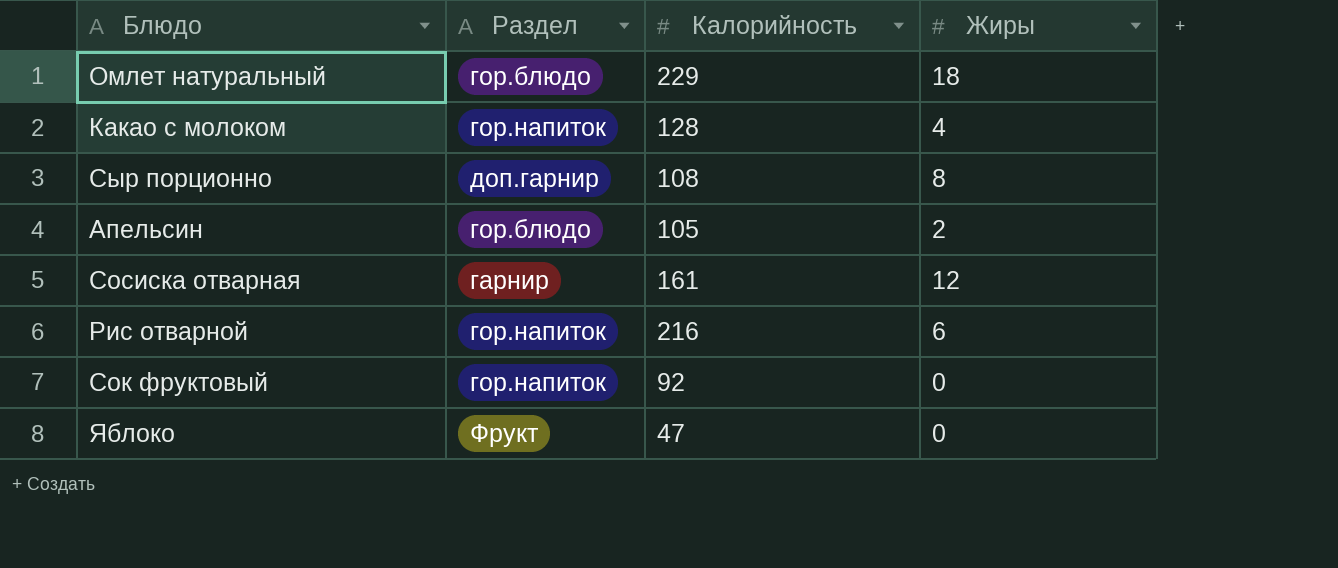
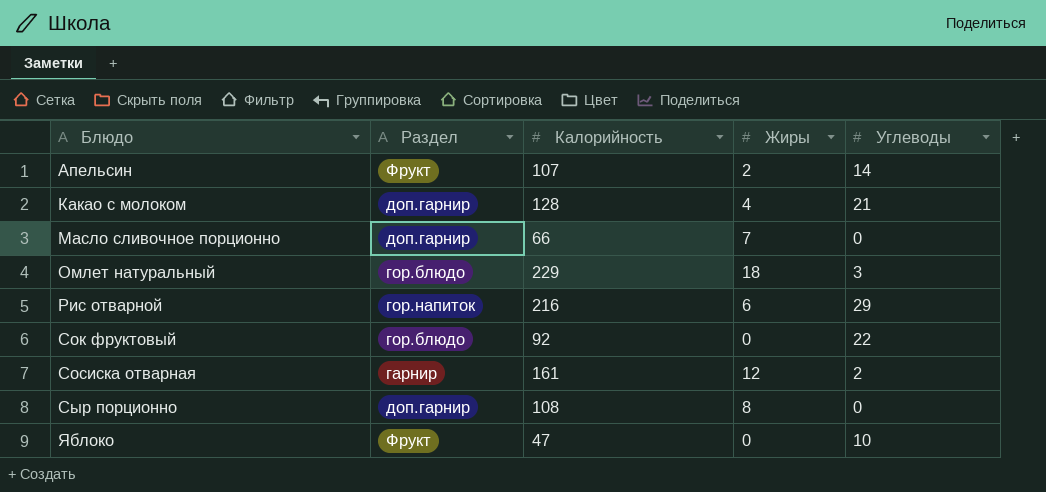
row order: none -> Блюдо ascending
column Углеводы | position: none -> 5
Апельсин | Раздел: гор.блюдо -> Фрукт
Апельсин | Калорийность: 105 -> 107
Какао с молоком | Раздел: гор.напиток -> доп.гарнир
row Масло сливочное порционно: none -> доп.гарнир | 66 | 7 | 0
Сок фруктовый | Раздел: гор.напиток -> гор.блюдо

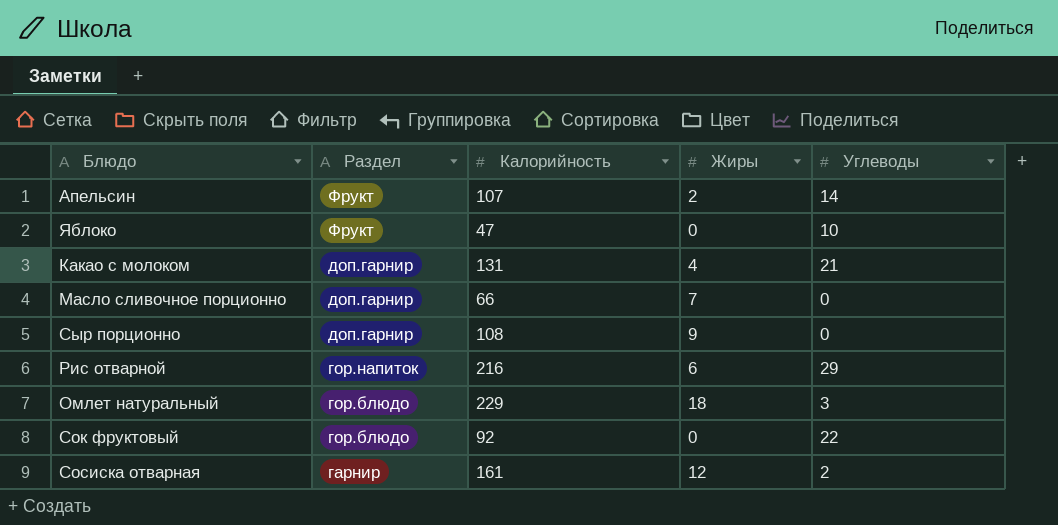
row order: Блюдо ascending -> Раздел descending
Какао с молоком | Калорийность: 128 -> 131
Сыр порционно | Жиры: 8 -> 9

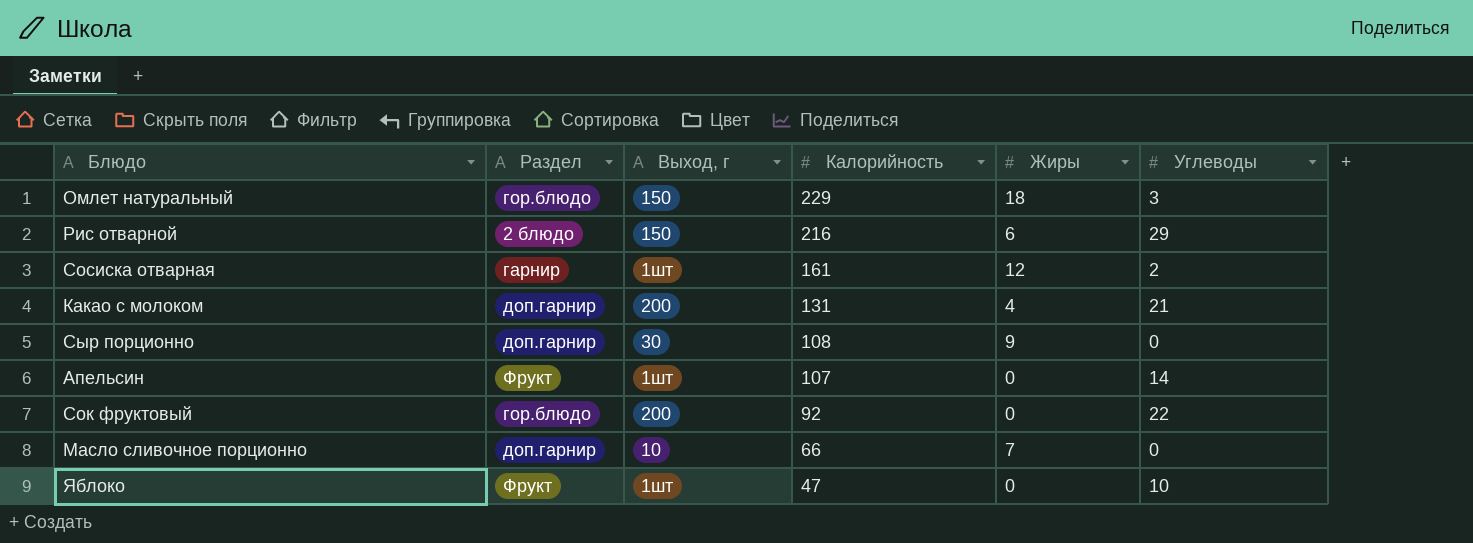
row order: Раздел descending -> Калорийность descending
column Выход, г | position: none -> 3
Рис отварной | Раздел: гор.напиток -> 2 блюдо
Апельсин | Жиры: 2 -> 0

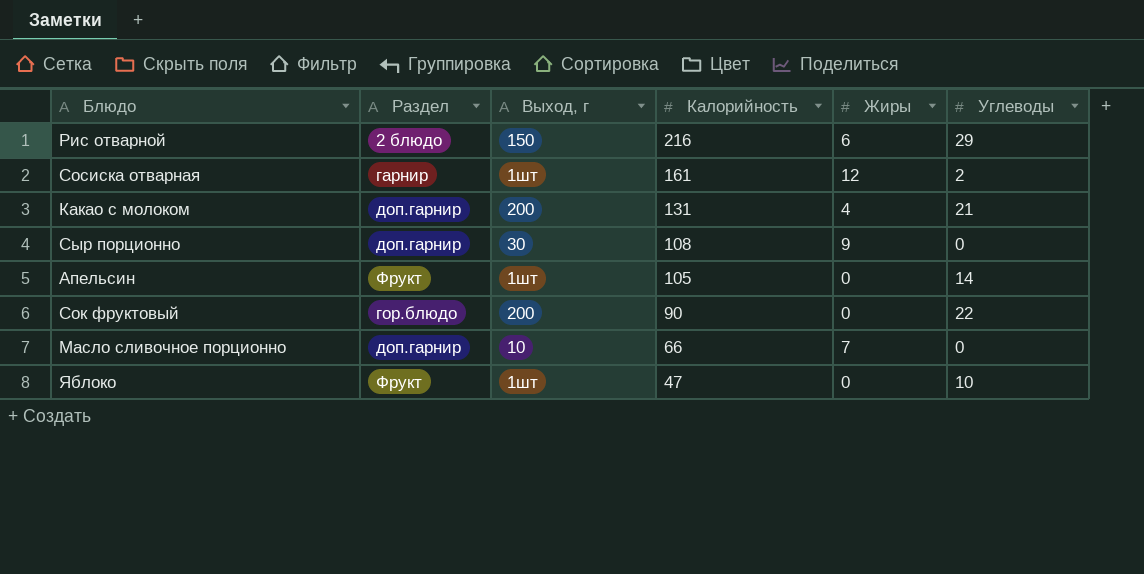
row Омлет натуральный: гор.блюдо | 150 | 229 | 18 | 3 -> none
Апельсин | Калорийность: 107 -> 105
Сок фруктовый | Калорийность: 92 -> 90

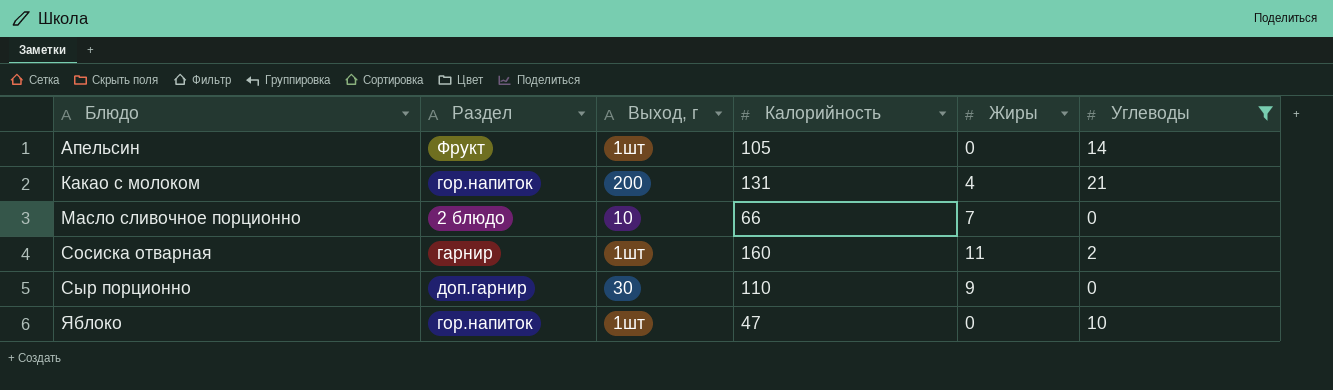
filter: none -> Углеводы <= 21
row order: Калорийность descending -> Блюдо ascending
Какао с молоком | Раздел: доп.гарнир -> гор.напиток
Масло сливочное порционно | Раздел: доп.гарнир -> 2 блюдо
Сосиска отварная | Калорийность: 161 -> 160
Сосиска отварная | Жиры: 12 -> 11
Сыр порционно | Калорийность: 108 -> 110
Яблоко | Раздел: Фрукт -> гор.напиток

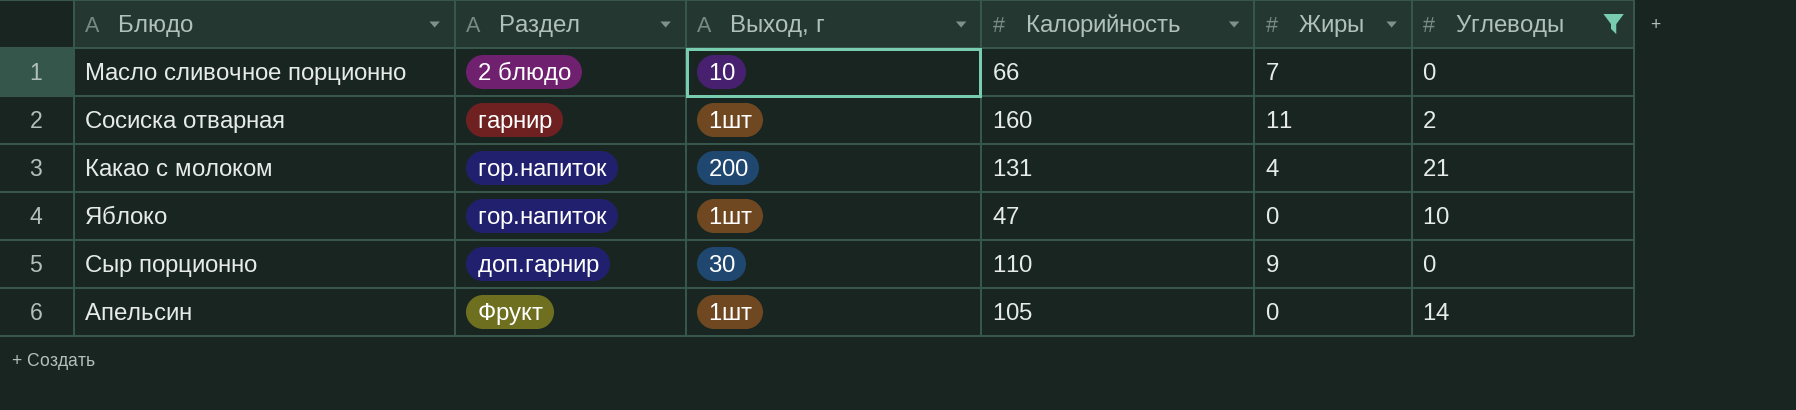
row order: Блюдо ascending -> Раздел ascending

